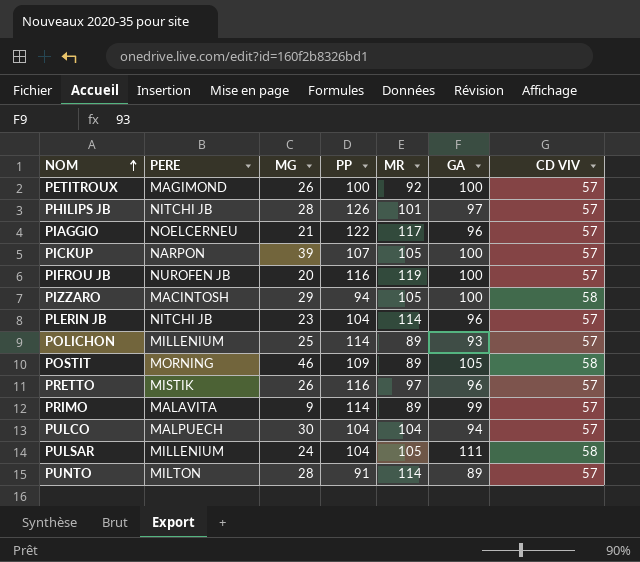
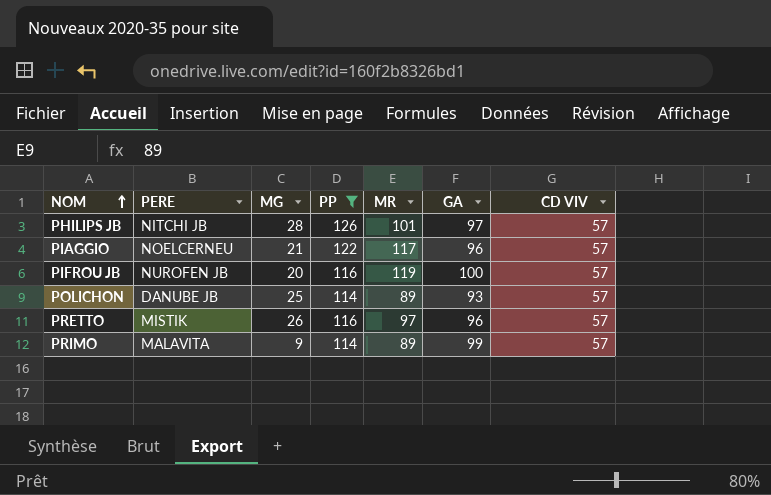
filter: none -> PP >= 114
POLICHON | PERE: MILLENIUM -> DANUBE JB

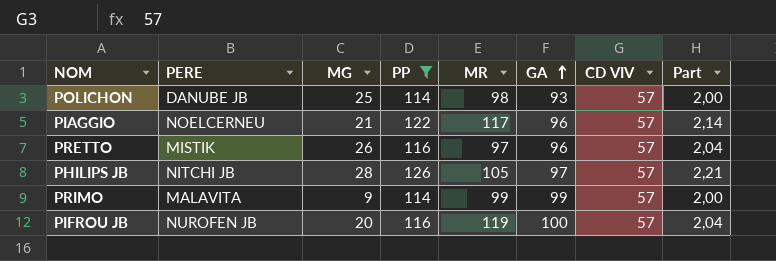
row order: NOM ascending -> GA ascending
column Part | formula: none -> [PP] / [CD VIV]
POLICHON | MR: 89 -> 98
PHILIPS JB | MR: 101 -> 105
PRIMO | MR: 89 -> 99

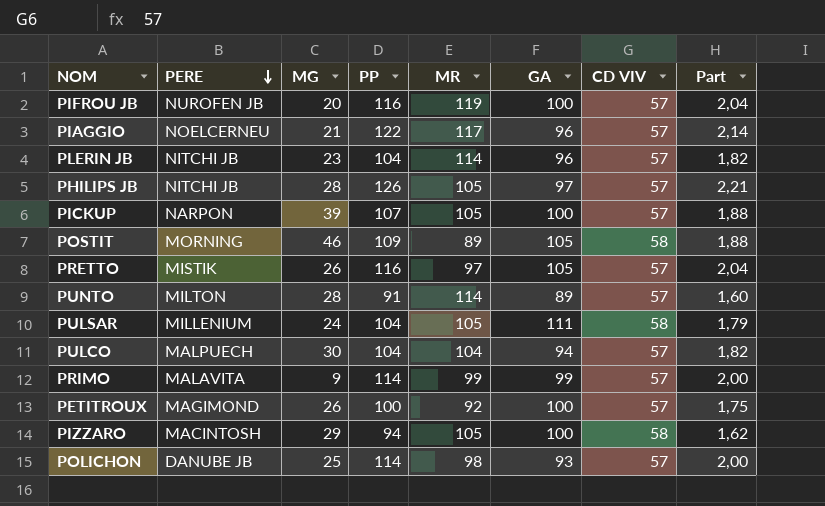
filter: PP >= 114 -> none
row order: GA ascending -> PERE descending
PRETTO | GA: 96 -> 105

